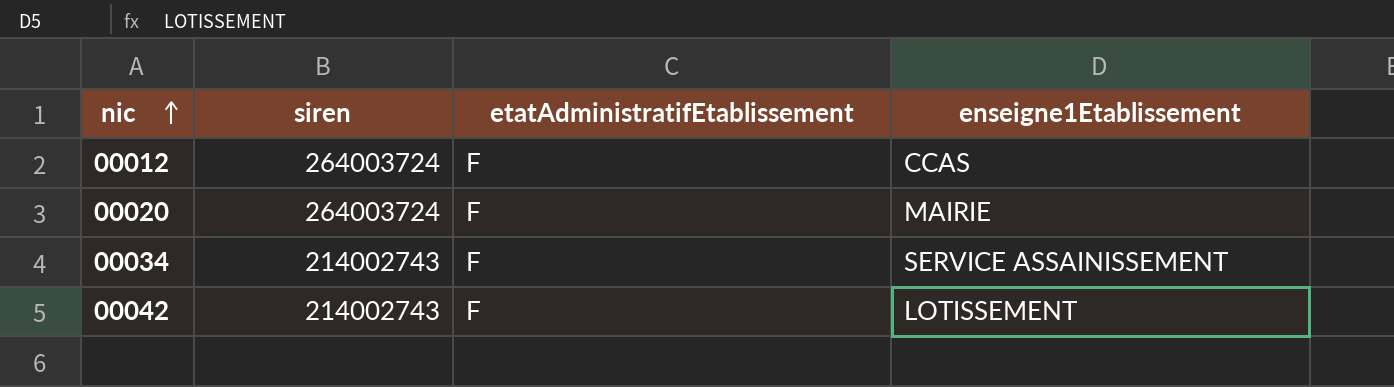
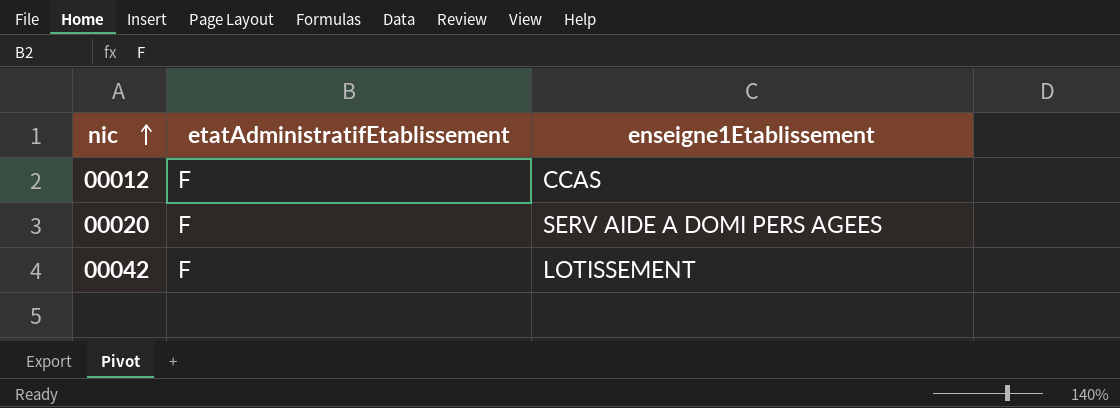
column siren | position: 2 -> none
row 00034: 214002743 | F | SERVICE ASSAINISSEMENT -> none
00020 | enseigne1Etablissement: MAIRIE -> SERV AIDE A DOMI PERS AGEES

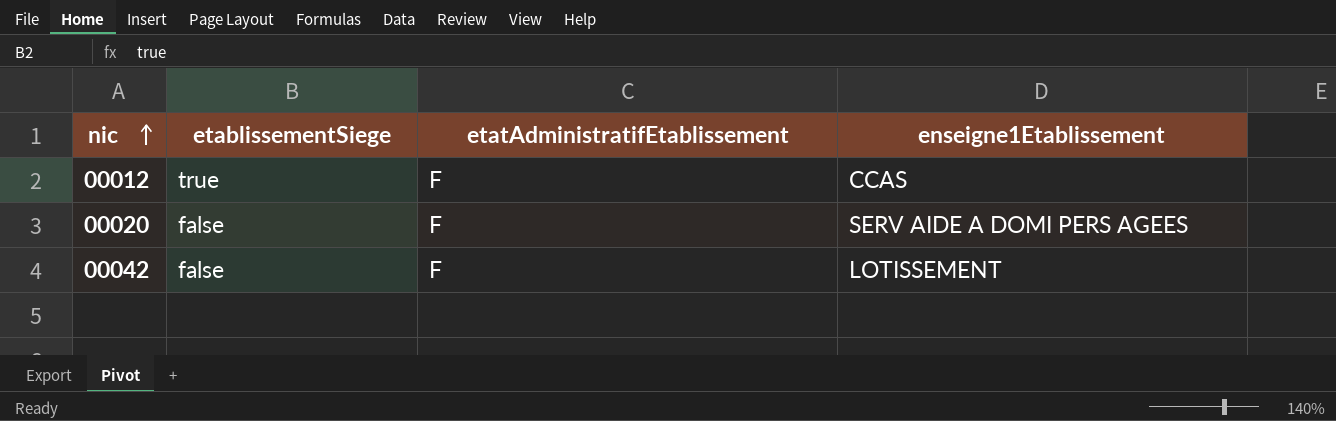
column etablissementSiege | position: none -> 2

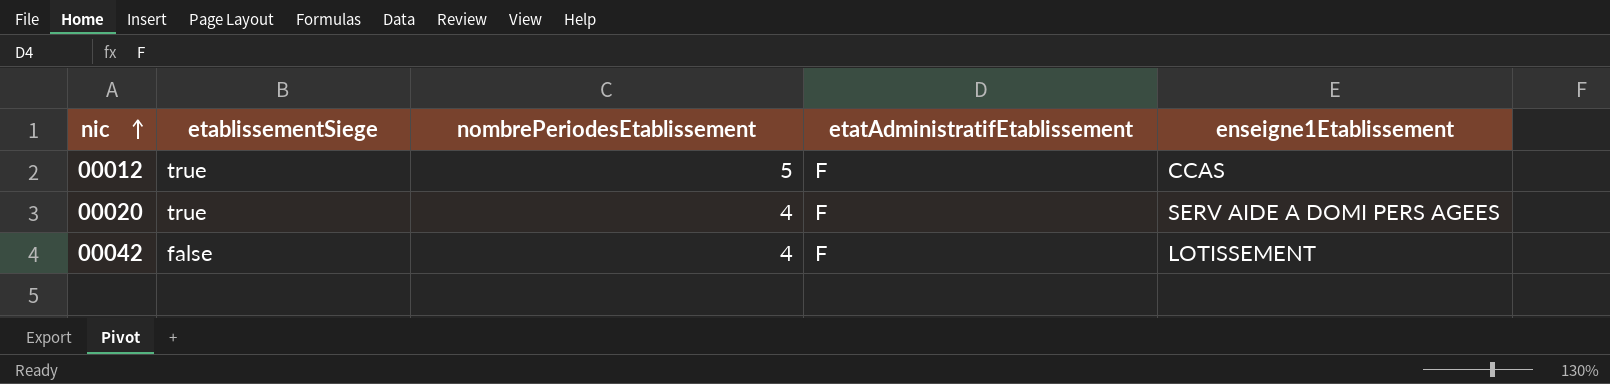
column nombrePeriodesEtablissement | position: none -> 3
00020 | etablissementSiege: false -> true

